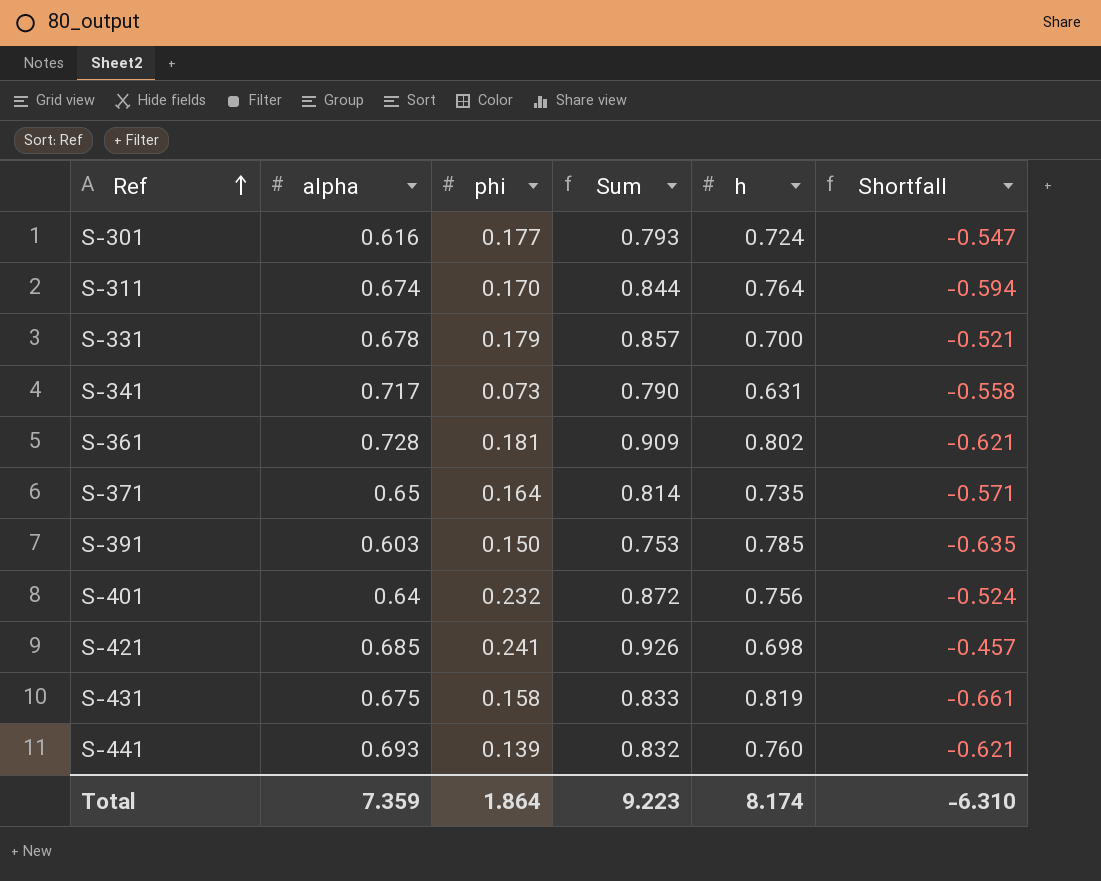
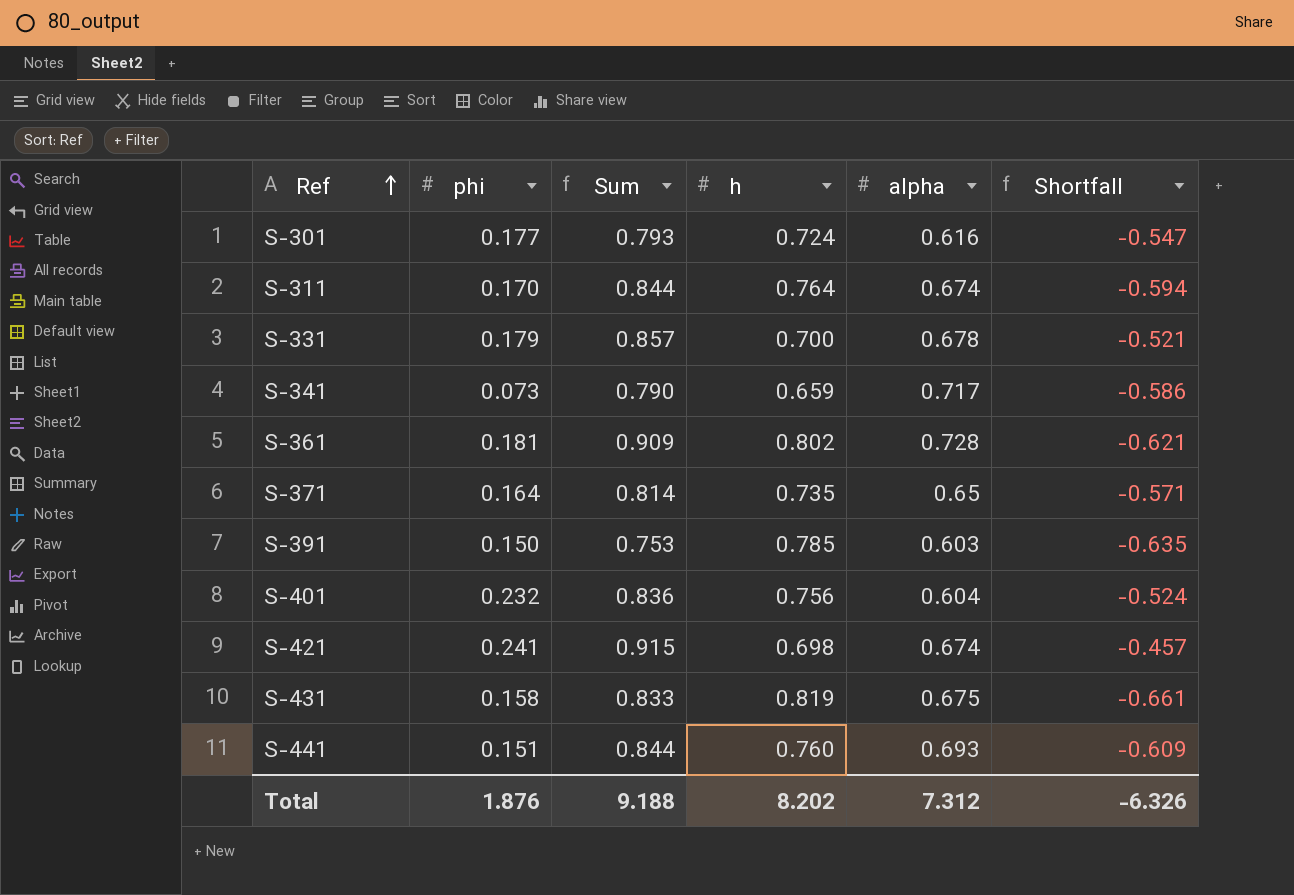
column alpha | position: 2 -> 5
S-341 | h: 0.631 -> 0.659
S-341 | Shortfall: -0.558 -> -0.586
S-401 | Sum: 0.872 -> 0.836
S-401 | alpha: 0.64 -> 0.604
S-421 | Sum: 0.926 -> 0.915
S-421 | alpha: 0.685 -> 0.674
S-441 | phi: 0.139 -> 0.151
S-441 | Sum: 0.832 -> 0.844
S-441 | Shortfall: -0.621 -> -0.609
Total | phi: 1.864 -> 1.876
Total | Sum: 9.223 -> 9.188
Total | h: 8.174 -> 8.202
Total | alpha: 7.359 -> 7.312
Total | Shortfall: -6.310 -> -6.326

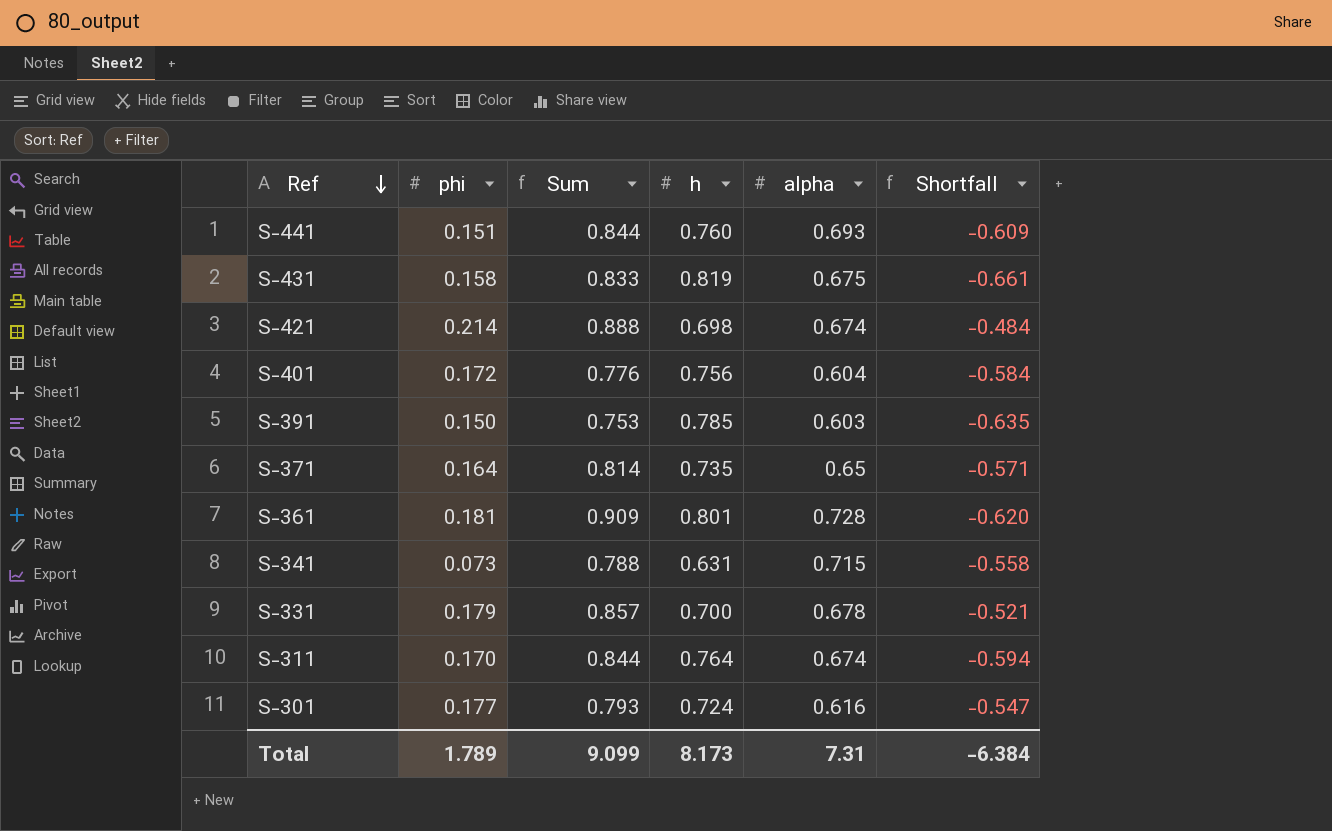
row order: Ref ascending -> Ref descending
S-421 | phi: 0.241 -> 0.214
S-421 | Sum: 0.915 -> 0.888
S-421 | Shortfall: -0.457 -> -0.484
S-401 | phi: 0.232 -> 0.172
S-401 | Sum: 0.836 -> 0.776
S-401 | Shortfall: -0.524 -> -0.584
S-361 | h: 0.802 -> 0.801
S-361 | Shortfall: -0.621 -> -0.620
S-341 | Sum: 0.790 -> 0.788
S-341 | h: 0.659 -> 0.631
S-341 | alpha: 0.717 -> 0.715
S-341 | Shortfall: -0.586 -> -0.558
Total | phi: 1.876 -> 1.789
Total | Sum: 9.188 -> 9.099
Total | h: 8.202 -> 8.173
Total | alpha: 7.312 -> 7.31
Total | Shortfall: -6.326 -> -6.384

